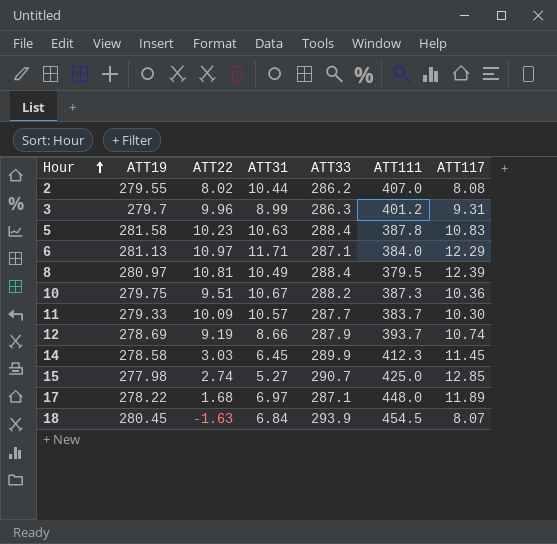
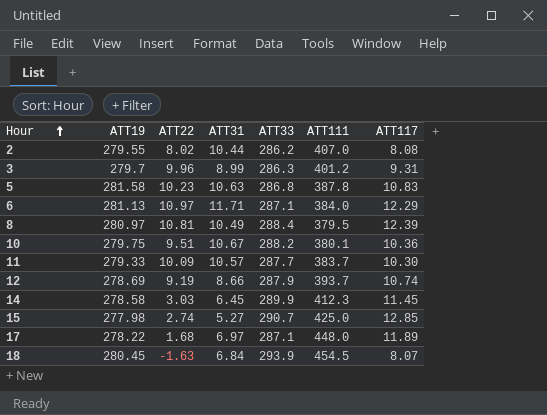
5 | ATT33: 288.4 -> 286.8
10 | ATT111: 387.3 -> 380.1

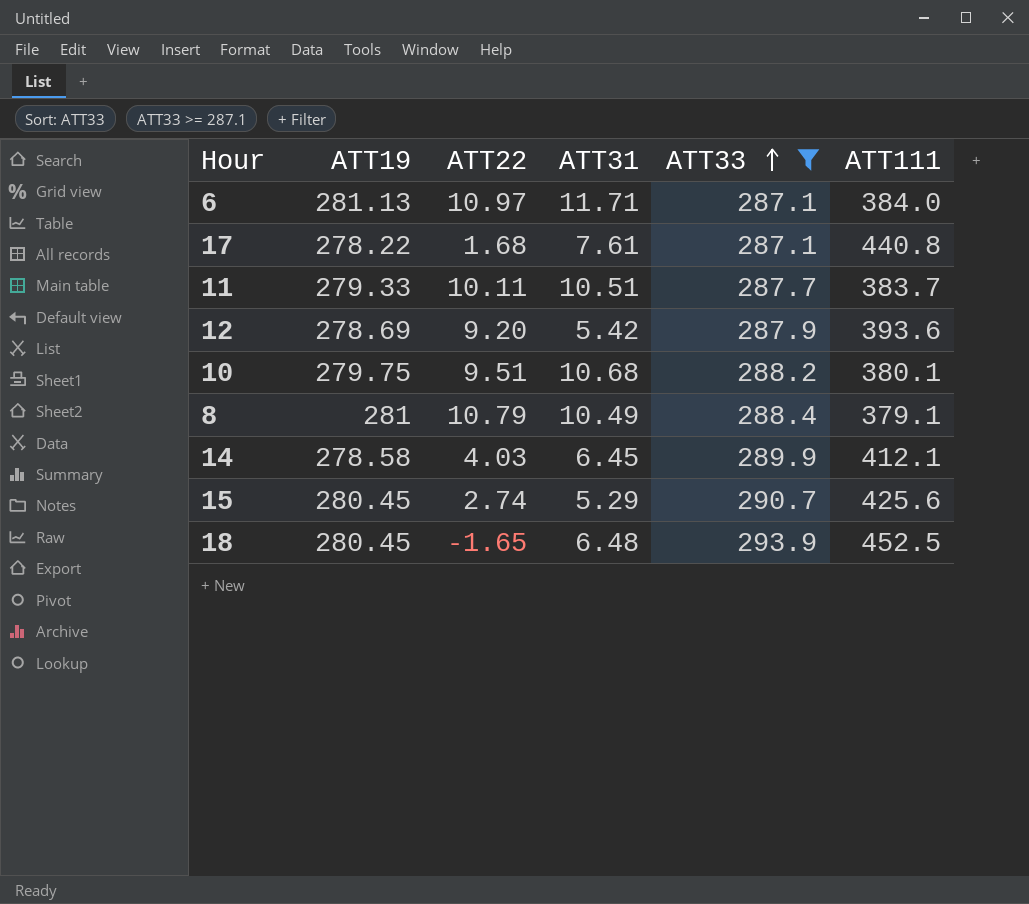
filter: none -> ATT33 >= 287.1
row order: Hour ascending -> ATT33 ascending
column ATT117 | position: 7 -> none
17 | ATT31: 6.97 -> 7.61
17 | ATT111: 448.0 -> 440.8
11 | ATT22: 10.09 -> 10.11
11 | ATT31: 10.57 -> 10.51
12 | ATT22: 9.19 -> 9.20
12 | ATT31: 8.66 -> 5.42
12 | ATT111: 393.7 -> 393.6
10 | ATT31: 10.67 -> 10.68
8 | ATT19: 280.97 -> 281
8 | ATT22: 10.81 -> 10.79
8 | ATT111: 379.5 -> 379.1
14 | ATT22: 3.03 -> 4.03
14 | ATT111: 412.3 -> 412.1
15 | ATT19: 277.98 -> 280.45
15 | ATT31: 5.27 -> 5.29
15 | ATT111: 425.0 -> 425.6
18 | ATT22: -1.63 -> -1.65
18 | ATT31: 6.84 -> 6.48
18 | ATT111: 454.5 -> 452.5

